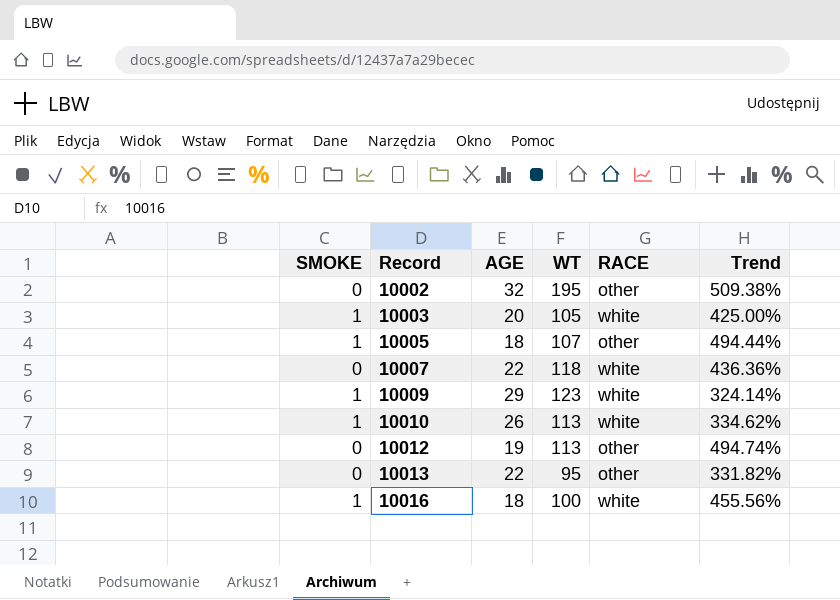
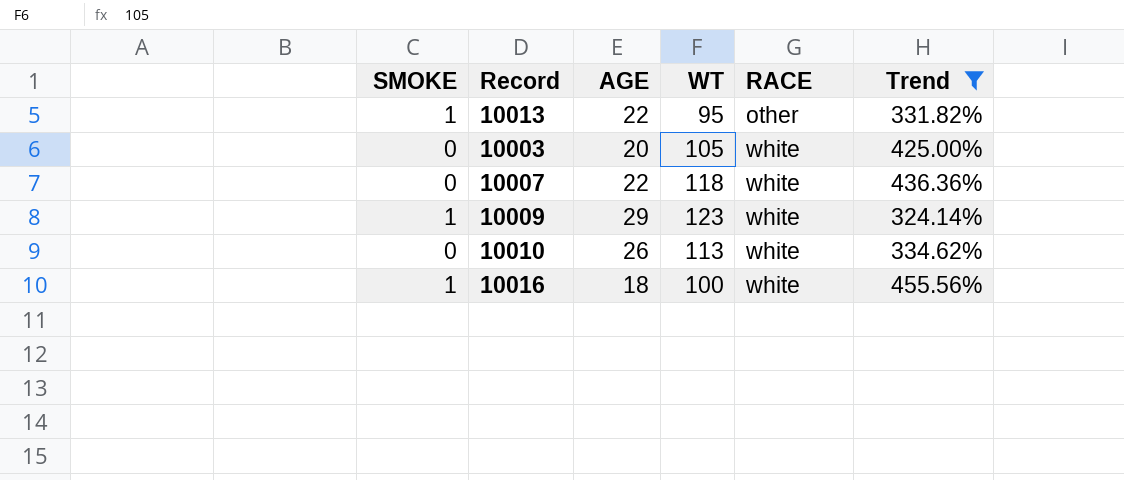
filter: none -> Trend <= 455.56%
row order: Record ascending -> RACE ascending
10013 | SMOKE: 0 -> 1
10003 | SMOKE: 1 -> 0
10010 | SMOKE: 1 -> 0

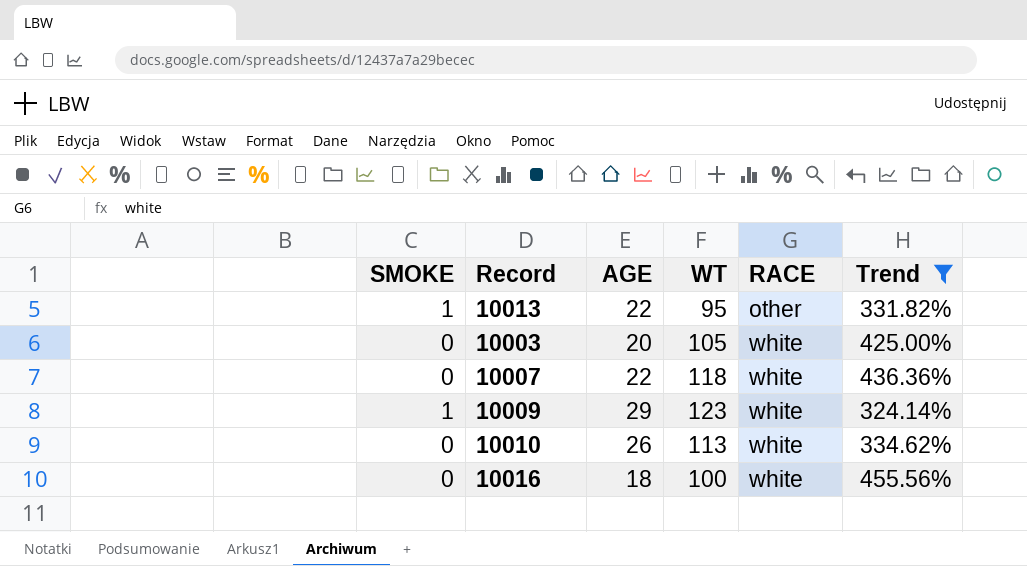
10016 | SMOKE: 1 -> 0

